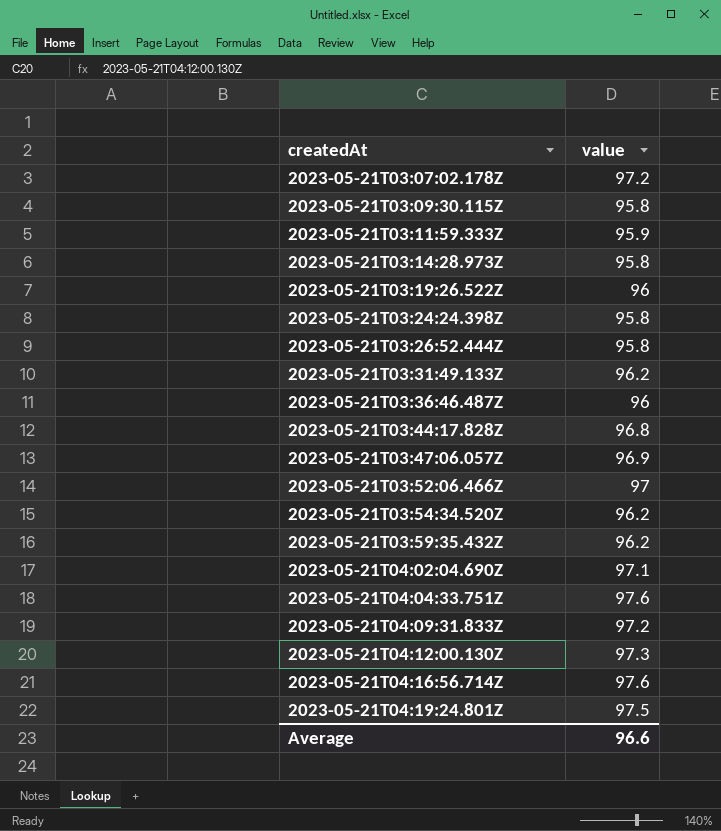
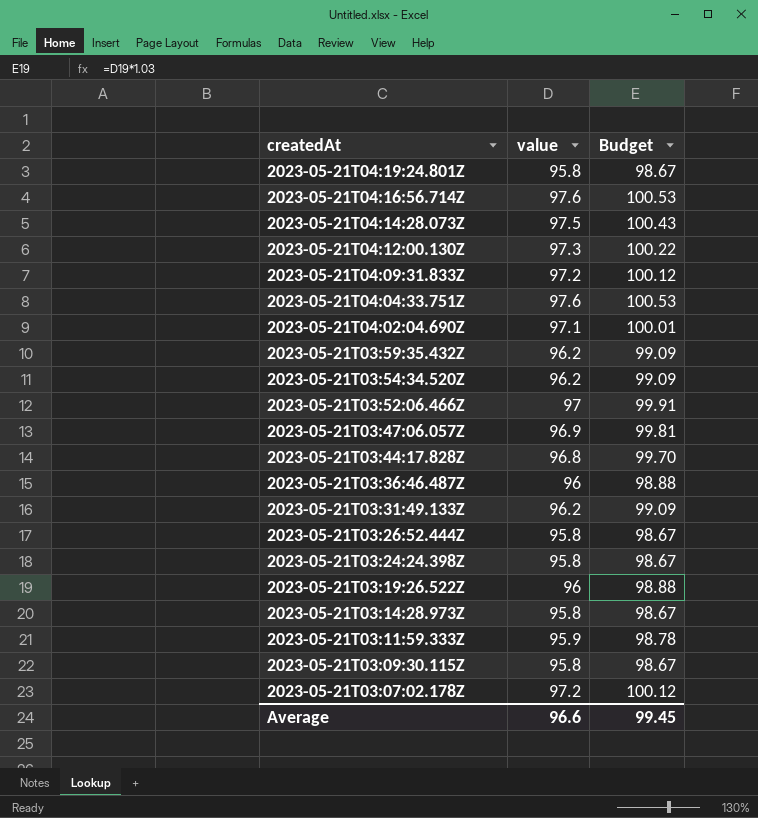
row order: createdAt ascending -> createdAt descending
column Budget | formula: none -> [value] * 1.03
2023-05-21T04:19:24.801Z | value: 97.5 -> 95.8
row 2023-05-21T04:14:28.073Z: none -> 97.5 | 100.43

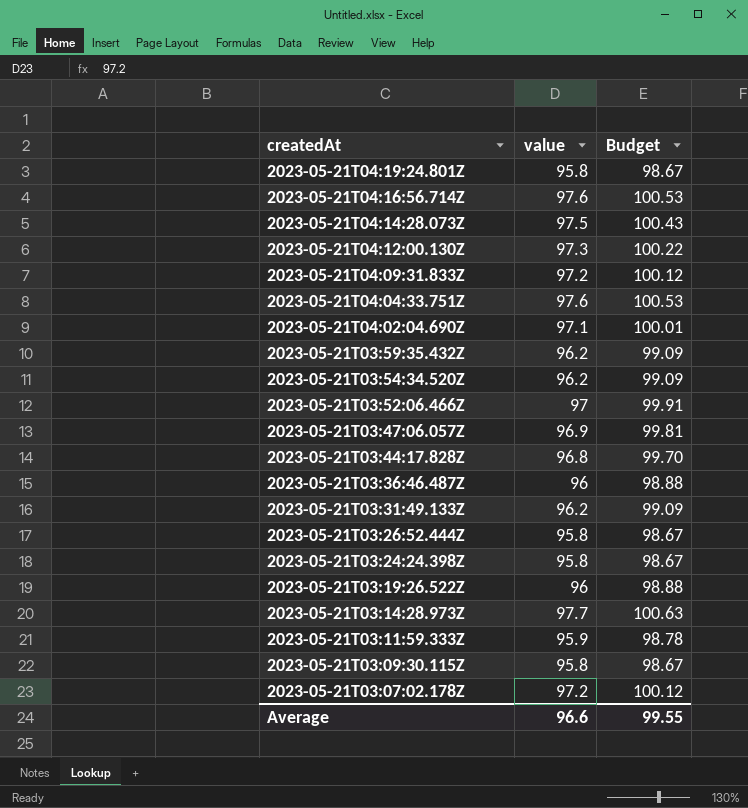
2023-05-21T03:14:28.973Z | value: 95.8 -> 97.7
2023-05-21T03:14:28.973Z | Budget: 98.67 -> 100.63
Average | Budget: 99.45 -> 99.55

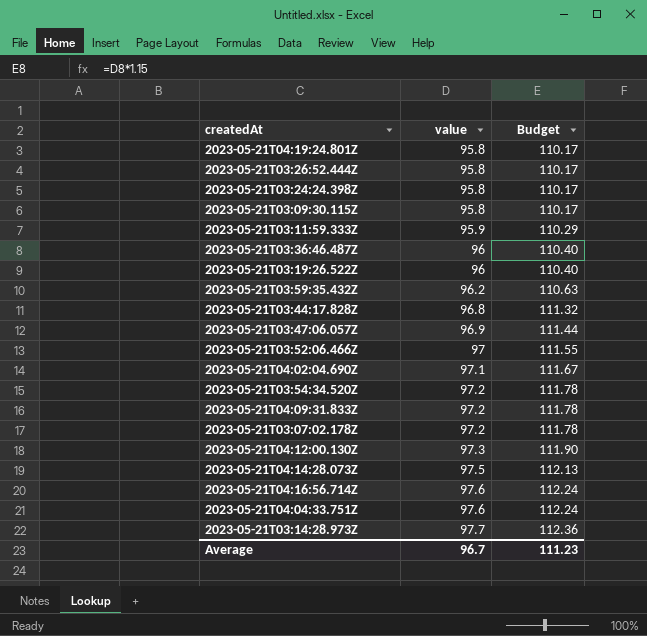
row order: createdAt descending -> value ascending
column Budget | formula: [value] * 1.03 -> [value] * 1.15
row 2023-05-21T03:31:49.133Z: 96.2 | 99.09 -> none
2023-05-21T03:54:34.520Z | value: 96.2 -> 97.2
Average | value: 96.6 -> 96.7
Average | Budget: 99.55 -> 111.23

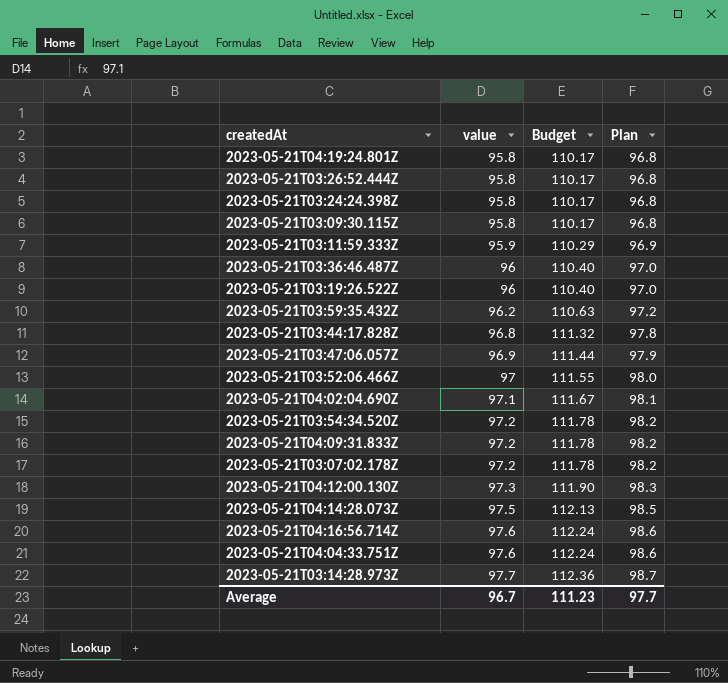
column Plan | formula: none -> [value] + 1

